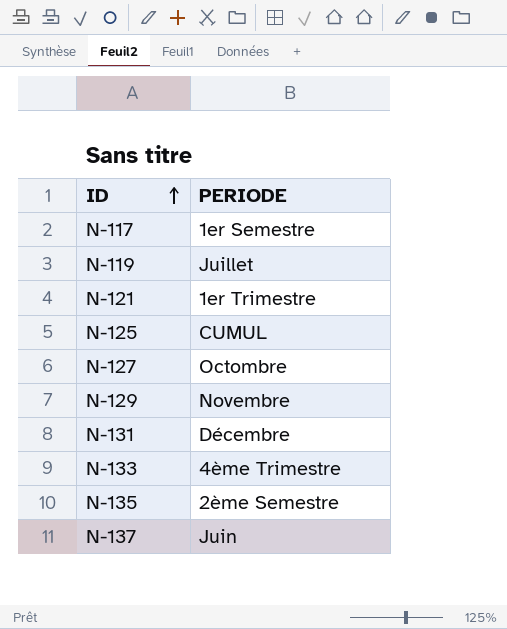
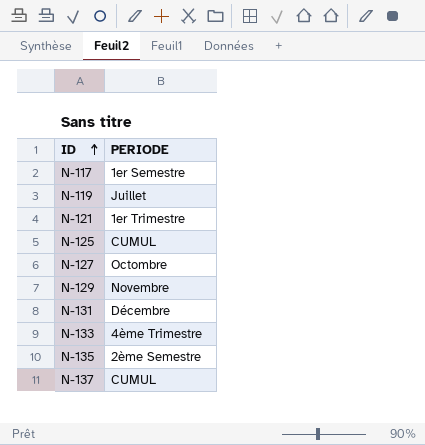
N-137 | PERIODE: Juin -> CUMUL

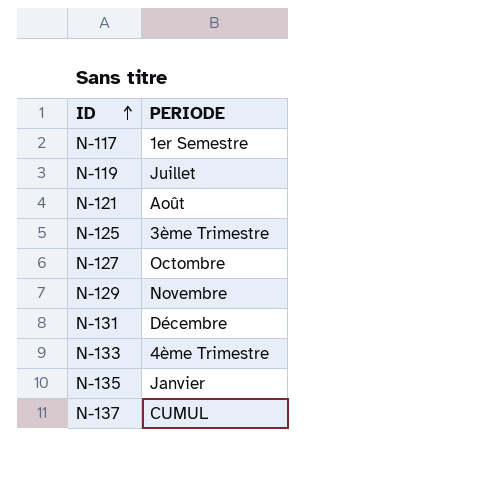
N-121 | PERIODE: 1er Trimestre -> Août
N-125 | PERIODE: CUMUL -> 3ème Trimestre
N-135 | PERIODE: 2ème Semestre -> Janvier

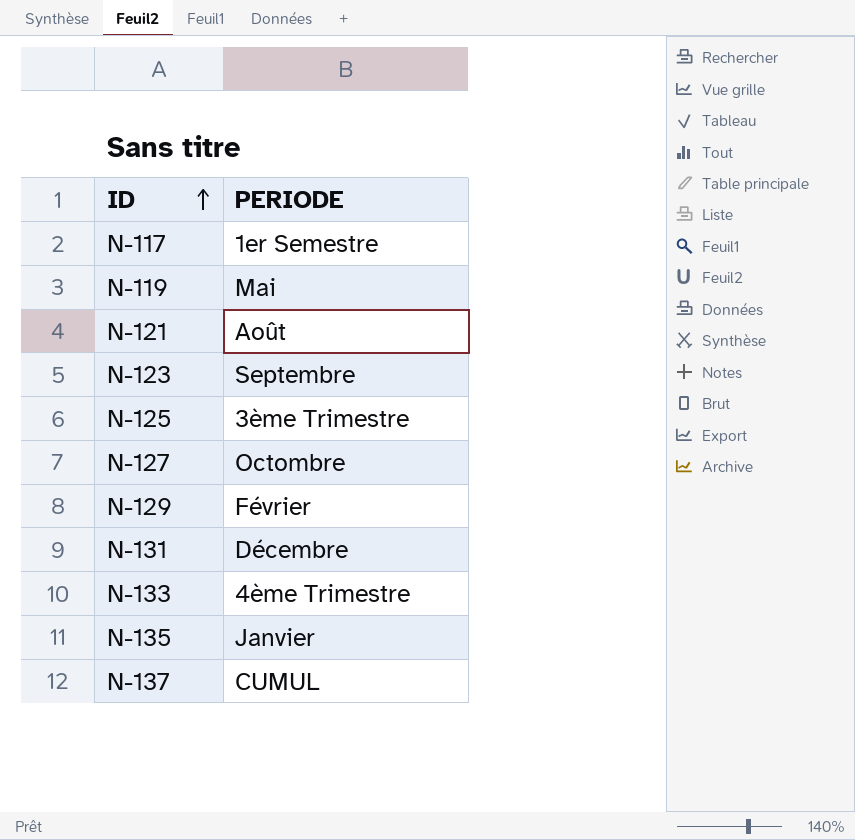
N-119 | PERIODE: Juillet -> Mai
row N-123: none -> Septembre
N-129 | PERIODE: Novembre -> Février

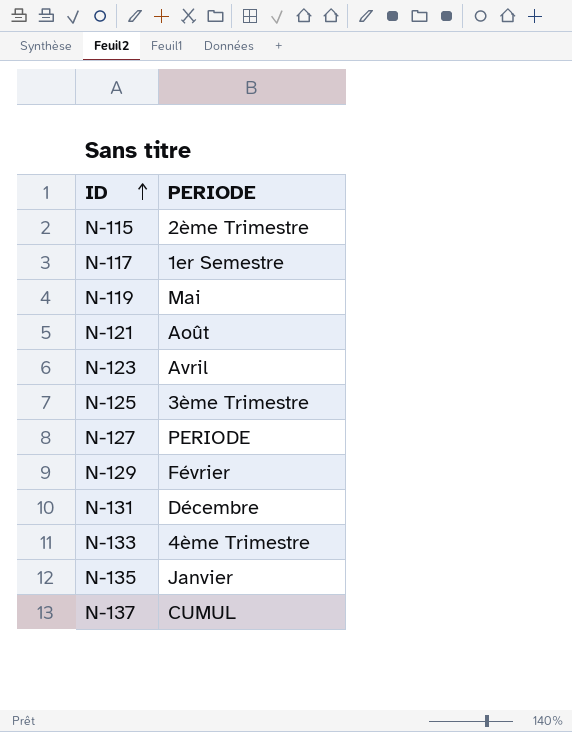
row N-115: none -> 2ème Trimestre
N-123 | PERIODE: Septembre -> Avril
N-127 | PERIODE: Octombre -> PERIODE

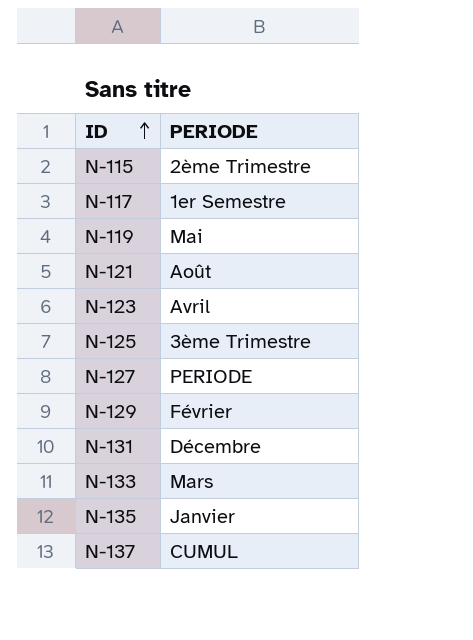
N-133 | PERIODE: 4ème Trimestre -> Mars

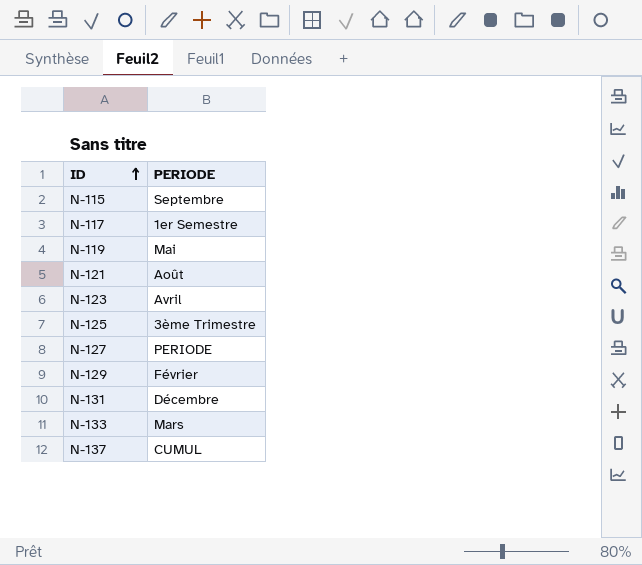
row N-135: Janvier -> none
N-115 | PERIODE: 2ème Trimestre -> Septembre

